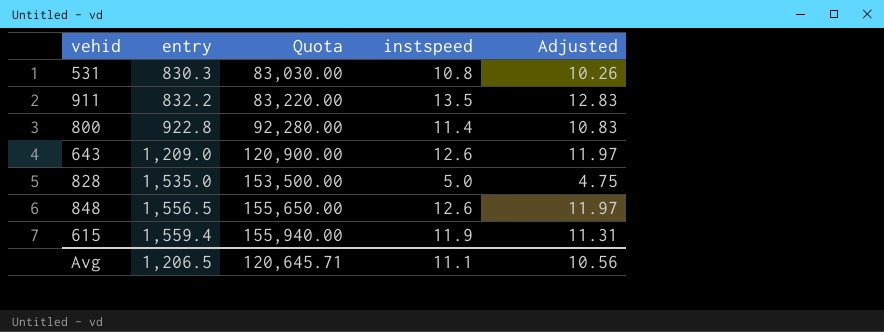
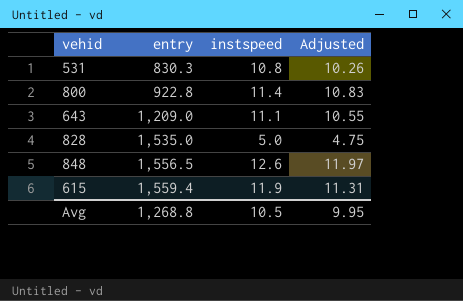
column Quota | formula: [entry] * 100 -> none
row 911: 832.2 | 83,220.00 | 13.5 | 12.83 -> none
643 | instspeed: 12.6 -> 11.1
643 | Adjusted: 11.97 -> 10.55
Avg | entry: 1,206.5 -> 1,268.8
Avg | instspeed: 11.1 -> 10.5
Avg | Adjusted: 10.56 -> 9.95

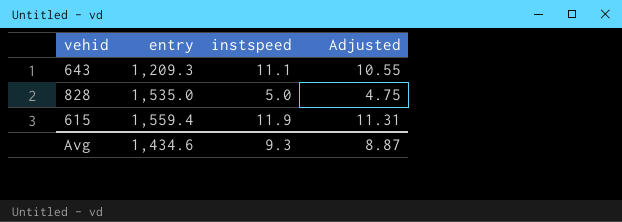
row 531: 830.3 | 10.8 | 10.26 -> none
row 800: 922.8 | 11.4 | 10.83 -> none
row 848: 1,556.5 | 12.6 | 11.97 -> none
643 | entry: 1,209.0 -> 1,209.3
Avg | entry: 1,268.8 -> 1,434.6
Avg | instspeed: 10.5 -> 9.3
Avg | Adjusted: 9.95 -> 8.87

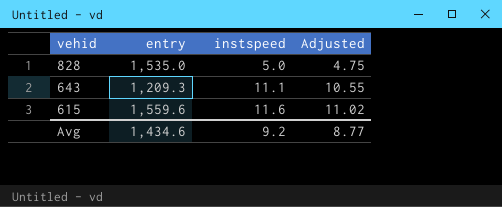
row order: entry ascending -> vehid descending
615 | entry: 1,559.4 -> 1,559.6
615 | instspeed: 11.9 -> 11.6
615 | Adjusted: 11.31 -> 11.02
Avg | instspeed: 9.3 -> 9.2
Avg | Adjusted: 8.87 -> 8.77

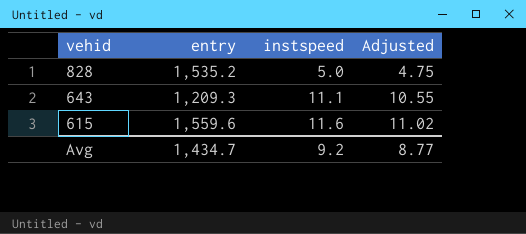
828 | entry: 1,535.0 -> 1,535.2
Avg | entry: 1,434.6 -> 1,434.7

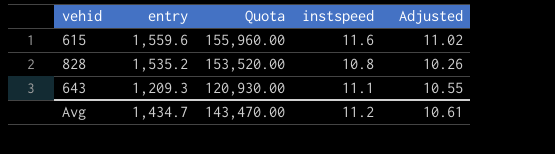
row order: vehid descending -> entry descending
column Quota | formula: none -> [entry] * 100
828 | instspeed: 5.0 -> 10.8
828 | Adjusted: 4.75 -> 10.26
Avg | instspeed: 9.2 -> 11.2
Avg | Adjusted: 8.77 -> 10.61

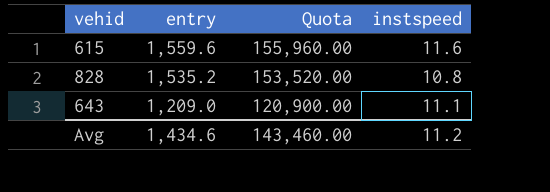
column Adjusted | formula: [instspeed] * 0.95 -> none
643 | entry: 1,209.3 -> 1,209.0
643 | Quota: 120,930.00 -> 120,900.00
Avg | entry: 1,434.7 -> 1,434.6
Avg | Quota: 143,470.00 -> 143,460.00

